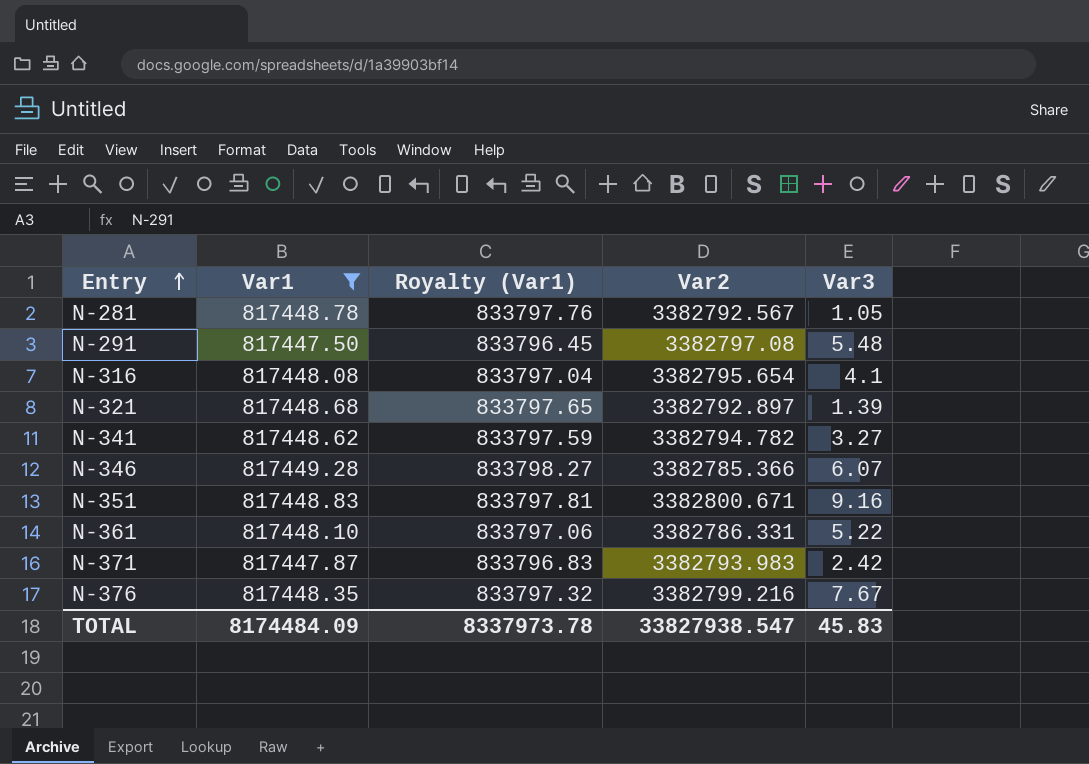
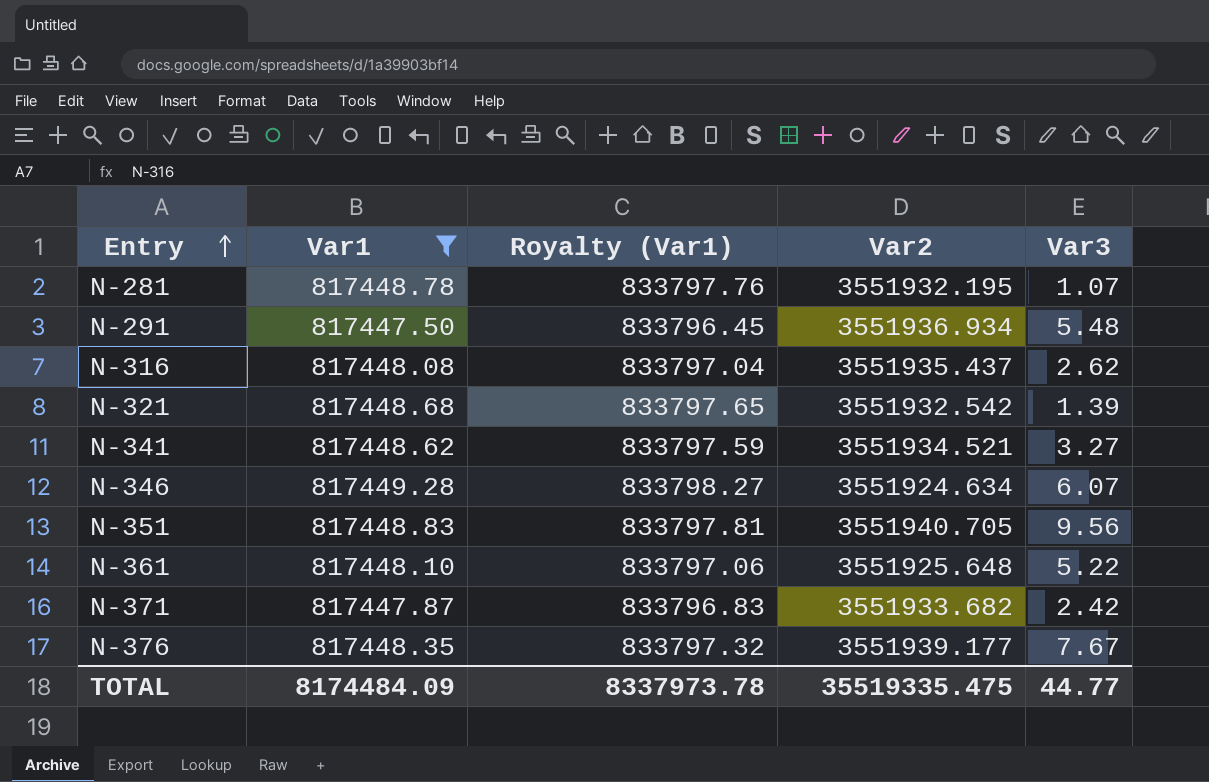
N-281 | Var2: 3382792.567 -> 3551932.195
N-281 | Var3: 1.05 -> 1.07
N-291 | Var2: 3382797.08 -> 3551936.934
N-316 | Var2: 3382795.654 -> 3551935.437
N-316 | Var3: 4.1 -> 2.62
N-321 | Var2: 3382792.897 -> 3551932.542
N-341 | Var2: 3382794.782 -> 3551934.521
N-346 | Var2: 3382785.366 -> 3551924.634
N-351 | Var2: 3382800.671 -> 3551940.705
N-351 | Var3: 9.16 -> 9.56
N-361 | Var2: 3382786.331 -> 3551925.648
N-371 | Var2: 3382793.983 -> 3551933.682
N-376 | Var2: 3382799.216 -> 3551939.177
TOTAL | Var2: 33827938.547 -> 35519335.475
TOTAL | Var3: 45.83 -> 44.77

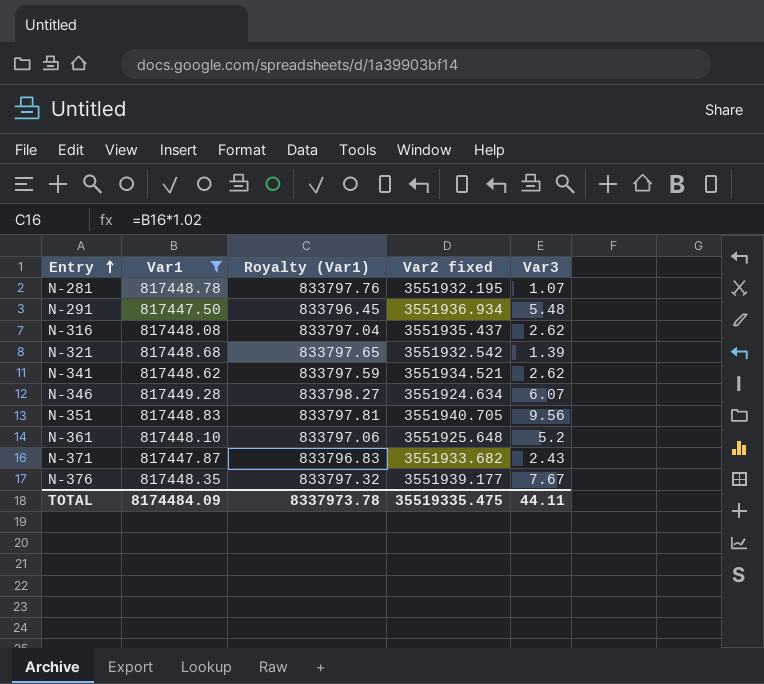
column name: Var2 -> Var2 fixed
N-341 | Var3: 3.27 -> 2.62
N-361 | Var3: 5.22 -> 5.2
N-371 | Var3: 2.42 -> 2.43
TOTAL | Var3: 44.77 -> 44.11

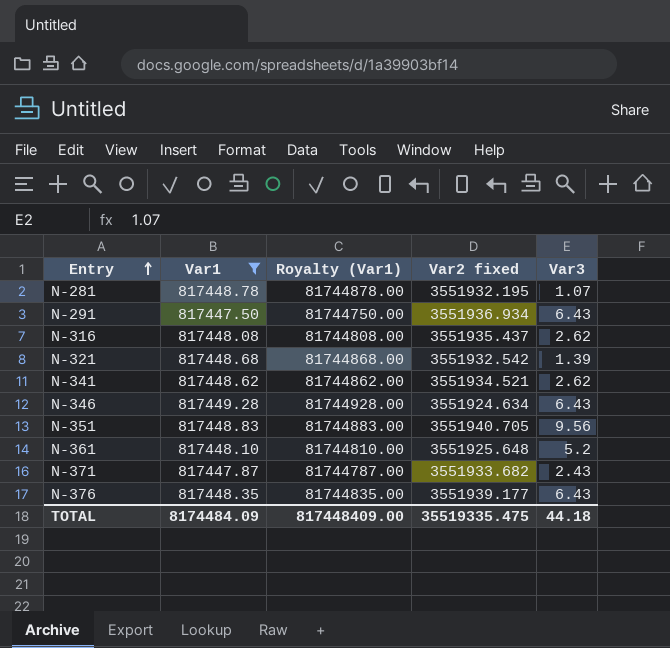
column Royalty (Var1) | formula: [Var1] * 1.02 -> [Var1] * 100
N-291 | Var3: 5.48 -> 6.43
N-346 | Var3: 6.07 -> 6.43
N-376 | Var3: 7.67 -> 6.43
TOTAL | Royalty (Var1): 8337973.78 -> 817448409.00
TOTAL | Var3: 44.11 -> 44.18

